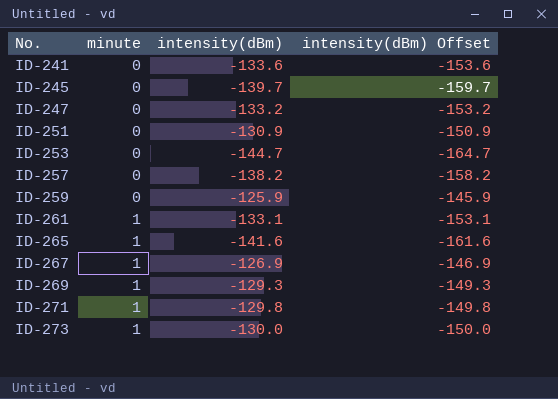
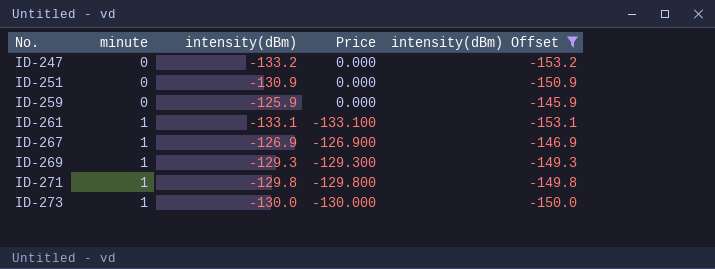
filter: none -> intensity(dBm) Offset >= -153.2
column Price | formula: none -> [minute] * [intensity(dBm)]

